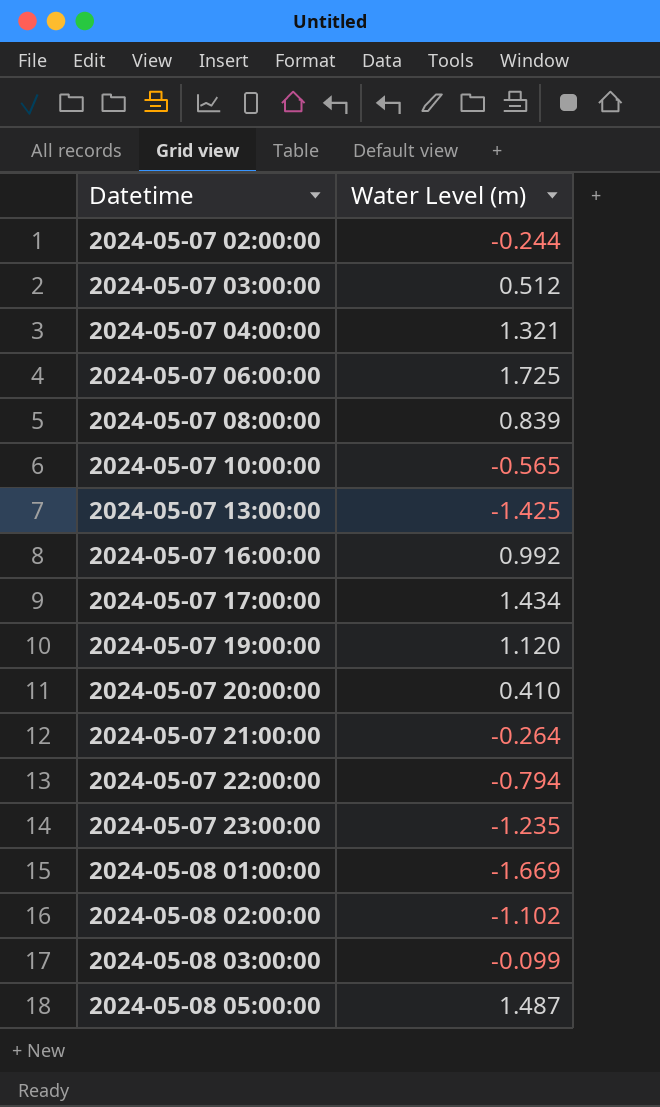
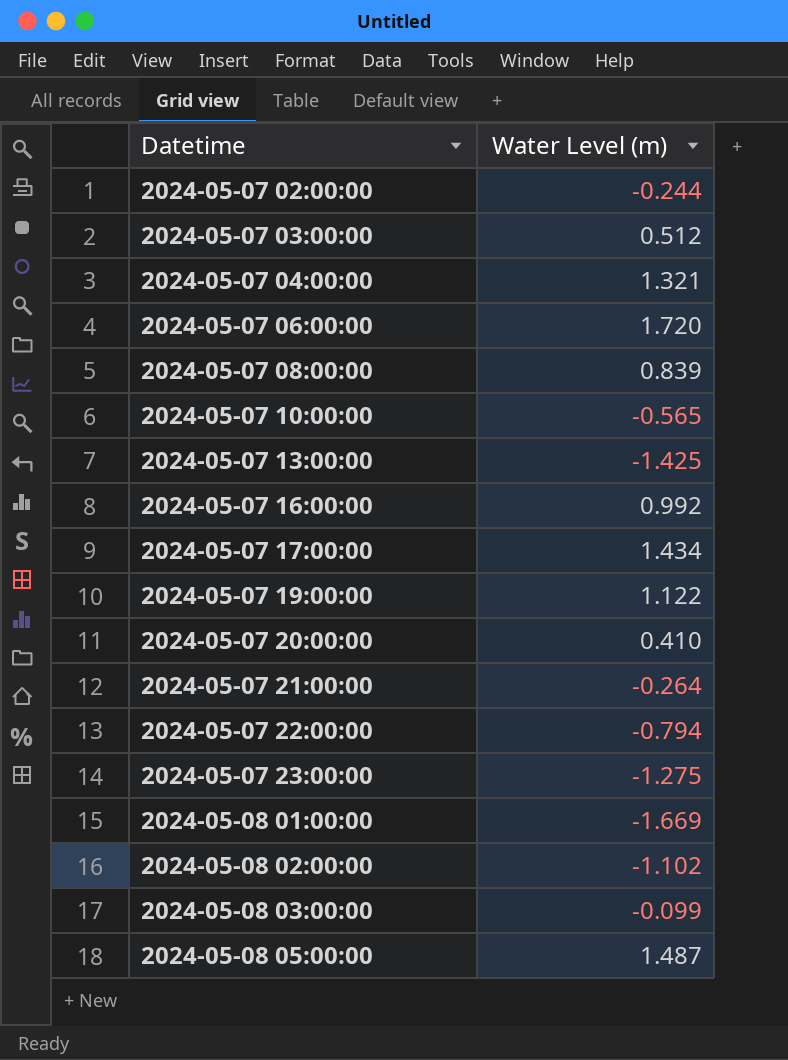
2024-05-07 06:00:00 | Water Level (m): 1.725 -> 1.720
2024-05-07 19:00:00 | Water Level (m): 1.120 -> 1.122
2024-05-07 23:00:00 | Water Level (m): -1.235 -> -1.275

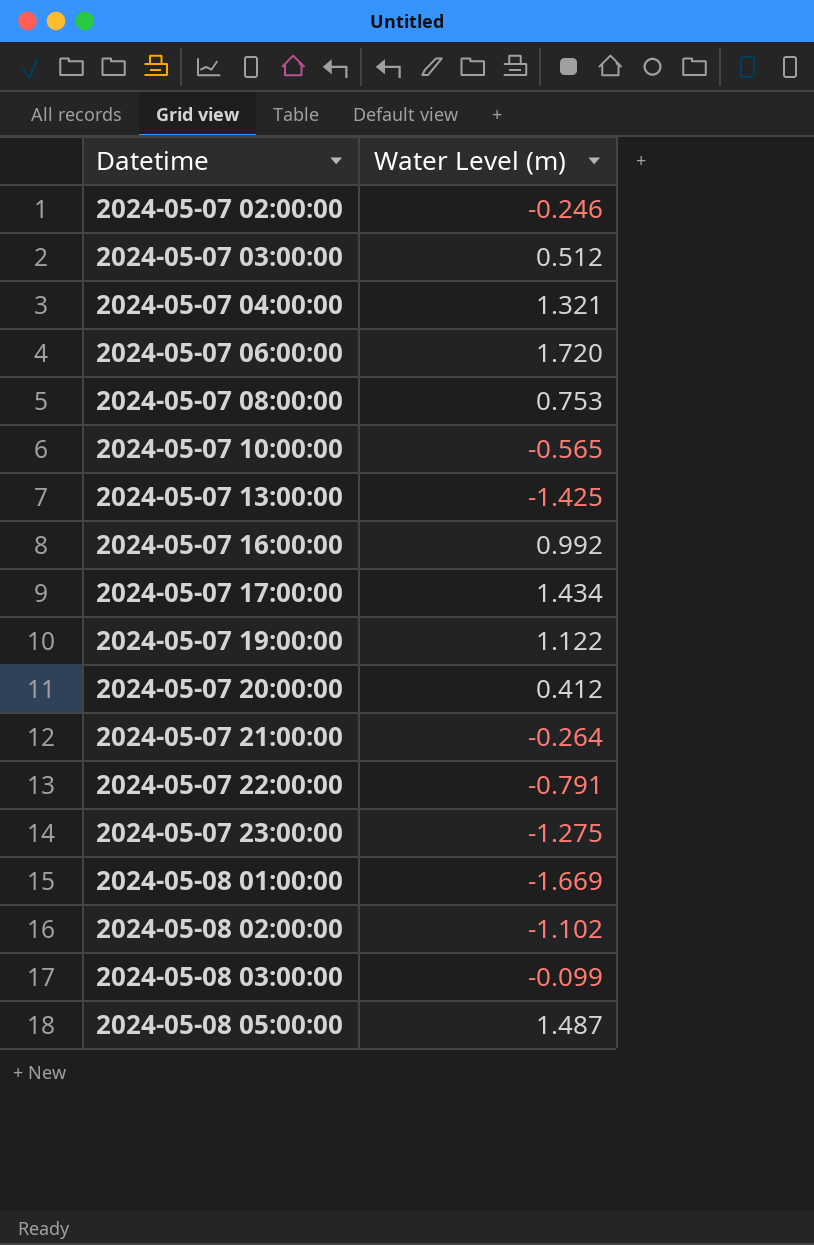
2024-05-07 02:00:00 | Water Level (m): -0.244 -> -0.246
2024-05-07 08:00:00 | Water Level (m): 0.839 -> 0.753
2024-05-07 20:00:00 | Water Level (m): 0.410 -> 0.412
2024-05-07 22:00:00 | Water Level (m): -0.794 -> -0.791

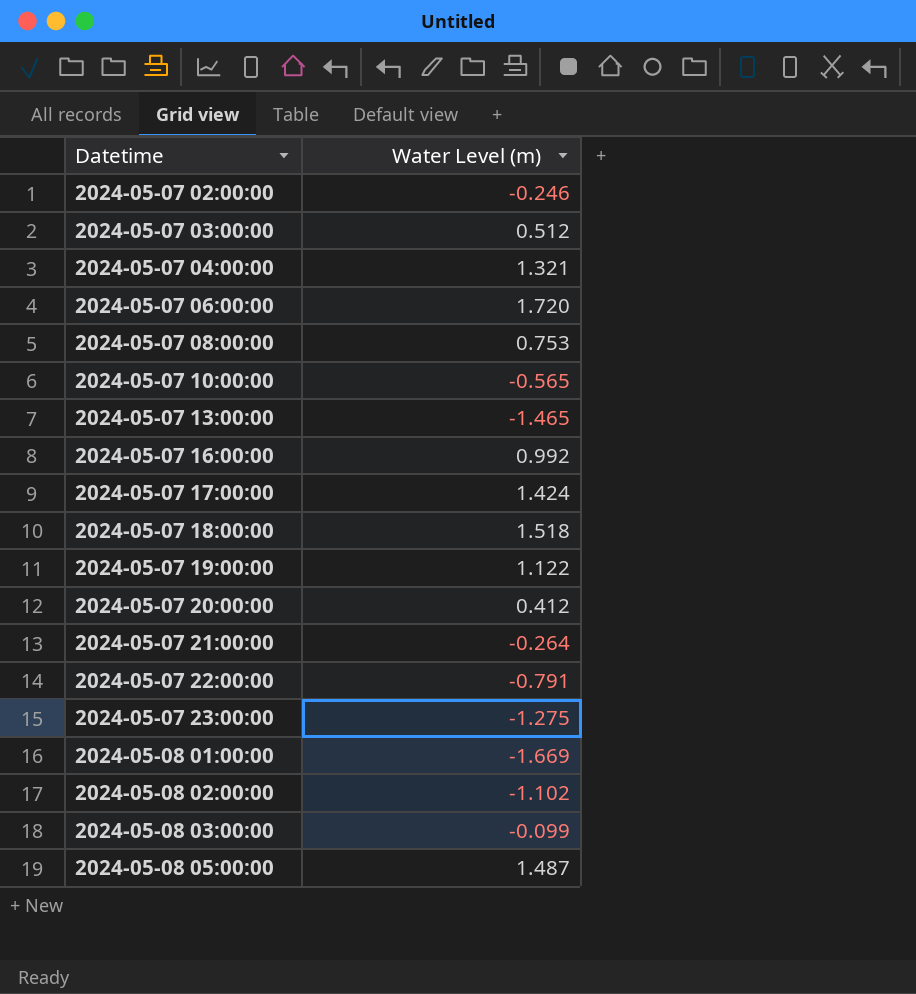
2024-05-07 13:00:00 | Water Level (m): -1.425 -> -1.465
2024-05-07 17:00:00 | Water Level (m): 1.434 -> 1.424
row 2024-05-07 18:00:00: none -> 1.518

